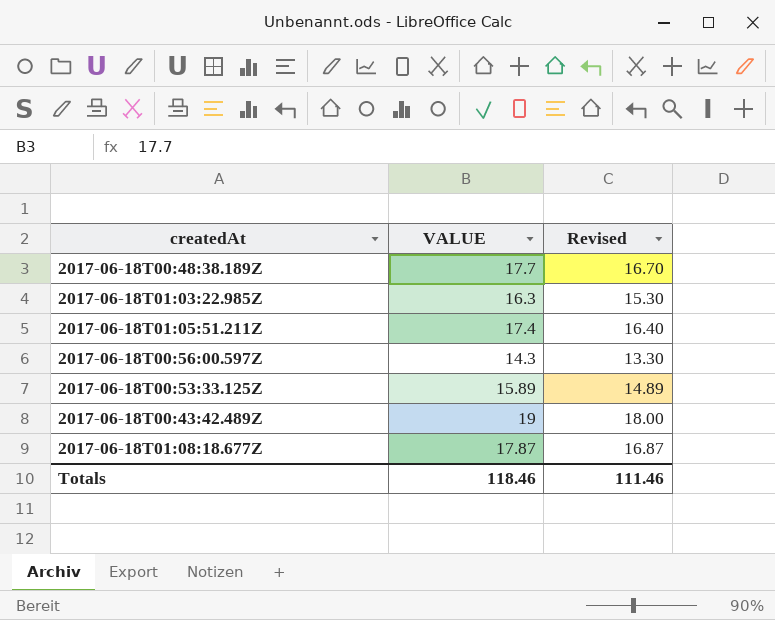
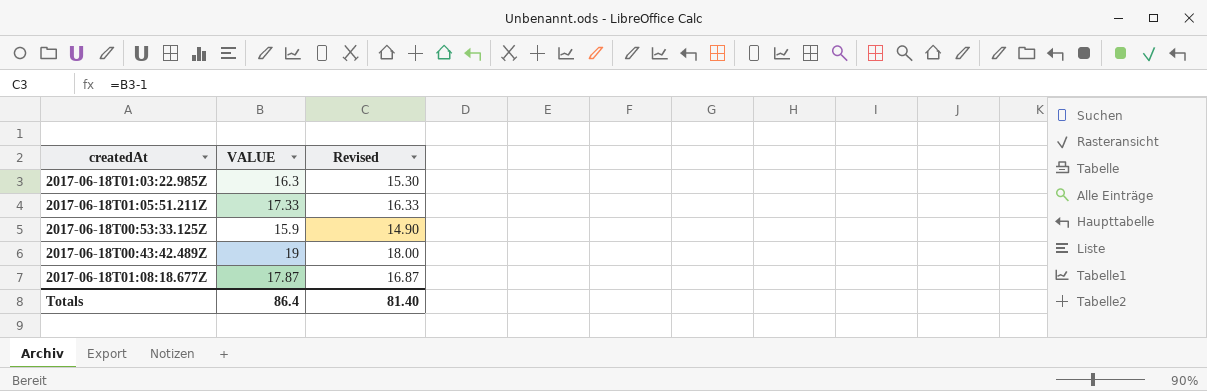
row 2017-06-18T00:48:38.189Z: 17.7 | 16.70 -> none
row 2017-06-18T00:56:00.597Z: 14.3 | 13.30 -> none
2017-06-18T01:05:51.211Z | VALUE: 17.4 -> 17.33
2017-06-18T01:05:51.211Z | Revised: 16.40 -> 16.33
2017-06-18T00:53:33.125Z | VALUE: 15.89 -> 15.9
2017-06-18T00:53:33.125Z | Revised: 14.89 -> 14.90
Totals | VALUE: 118.46 -> 86.4
Totals | Revised: 111.46 -> 81.40

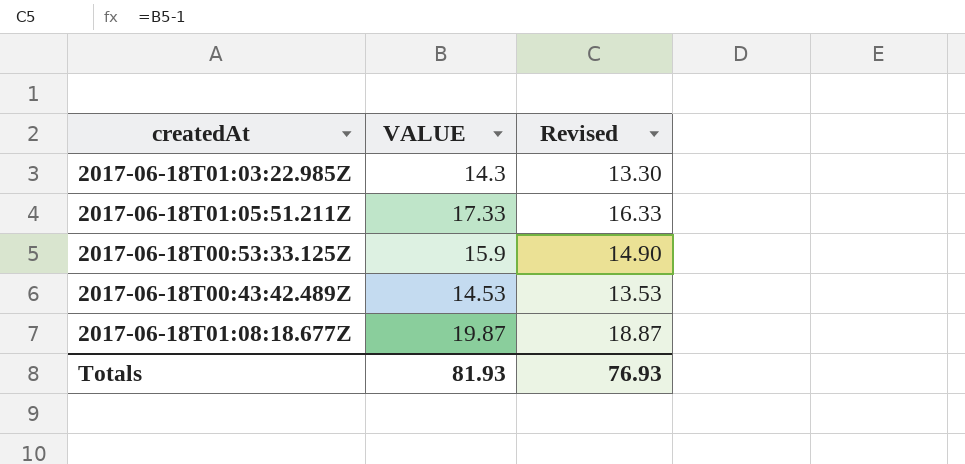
2017-06-18T01:03:22.985Z | VALUE: 16.3 -> 14.3
2017-06-18T01:03:22.985Z | Revised: 15.30 -> 13.30
2017-06-18T00:43:42.489Z | VALUE: 19 -> 14.53
2017-06-18T00:43:42.489Z | Revised: 18.00 -> 13.53
2017-06-18T01:08:18.677Z | VALUE: 17.87 -> 19.87
2017-06-18T01:08:18.677Z | Revised: 16.87 -> 18.87
Totals | VALUE: 86.4 -> 81.93
Totals | Revised: 81.40 -> 76.93

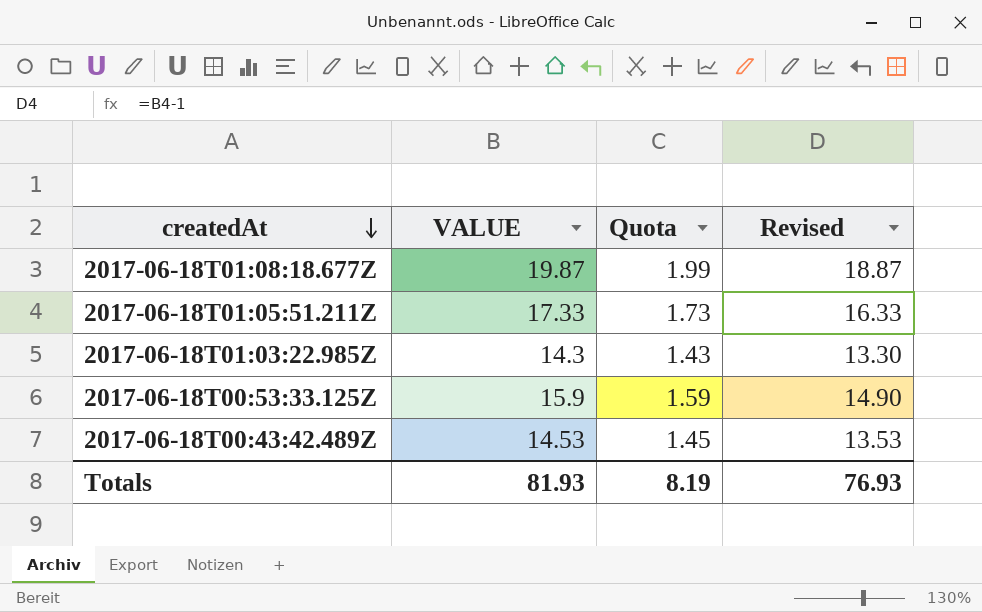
row order: none -> createdAt descending
column Quota | formula: none -> [VALUE] * 0.1

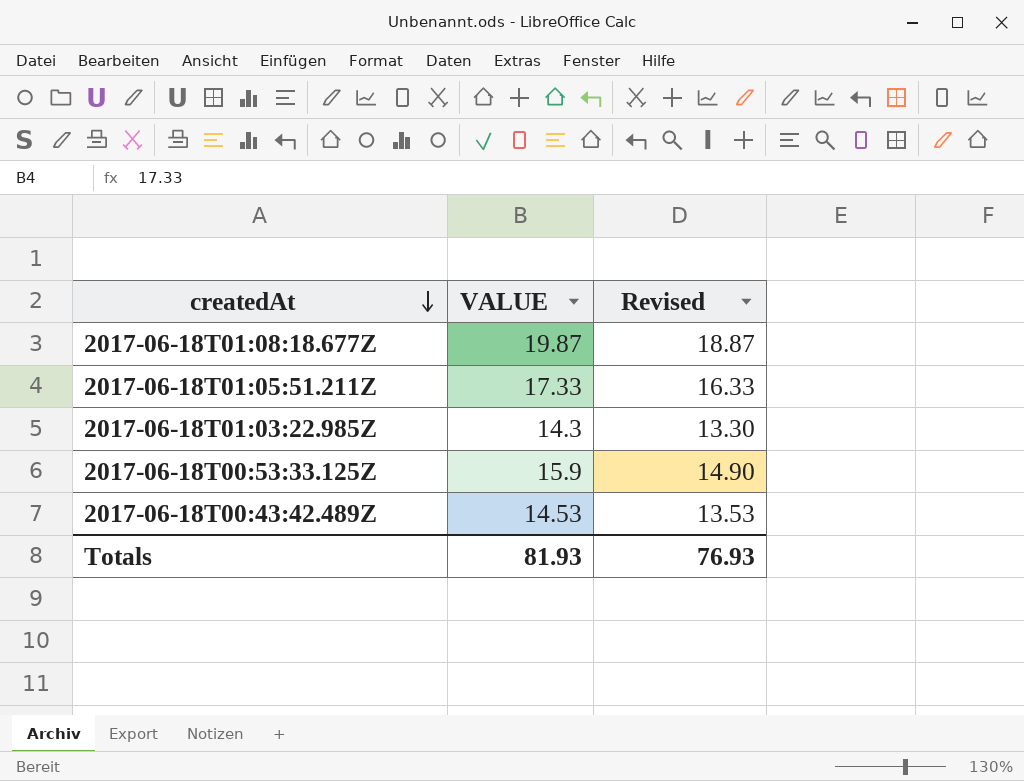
column Quota | formula: [VALUE] * 0.1 -> none

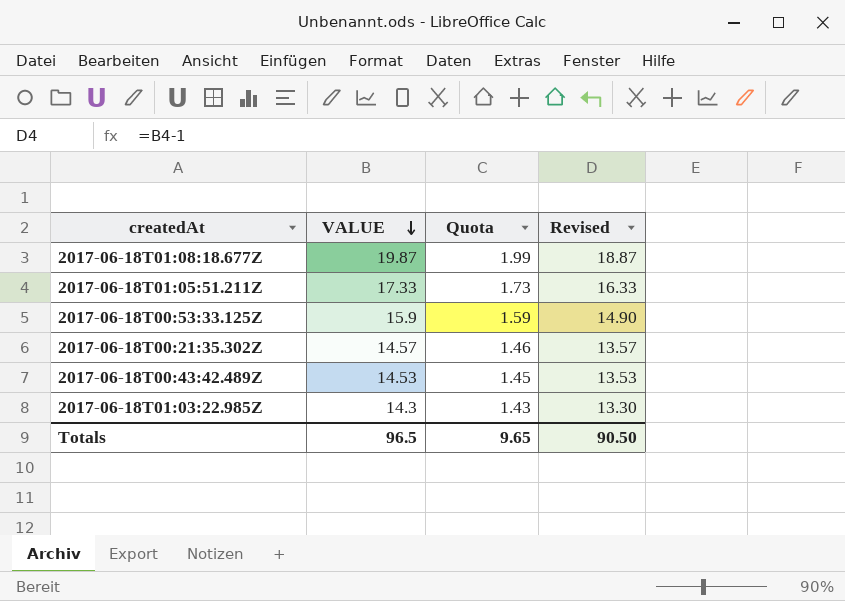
row order: createdAt descending -> VALUE descending
column Quota | formula: none -> [VALUE] * 0.1
row 2017-06-18T00:21:35.302Z: none -> 14.57 | 1.46 | 13.57
Totals | VALUE: 81.93 -> 96.5
Totals | Revised: 76.93 -> 90.50

